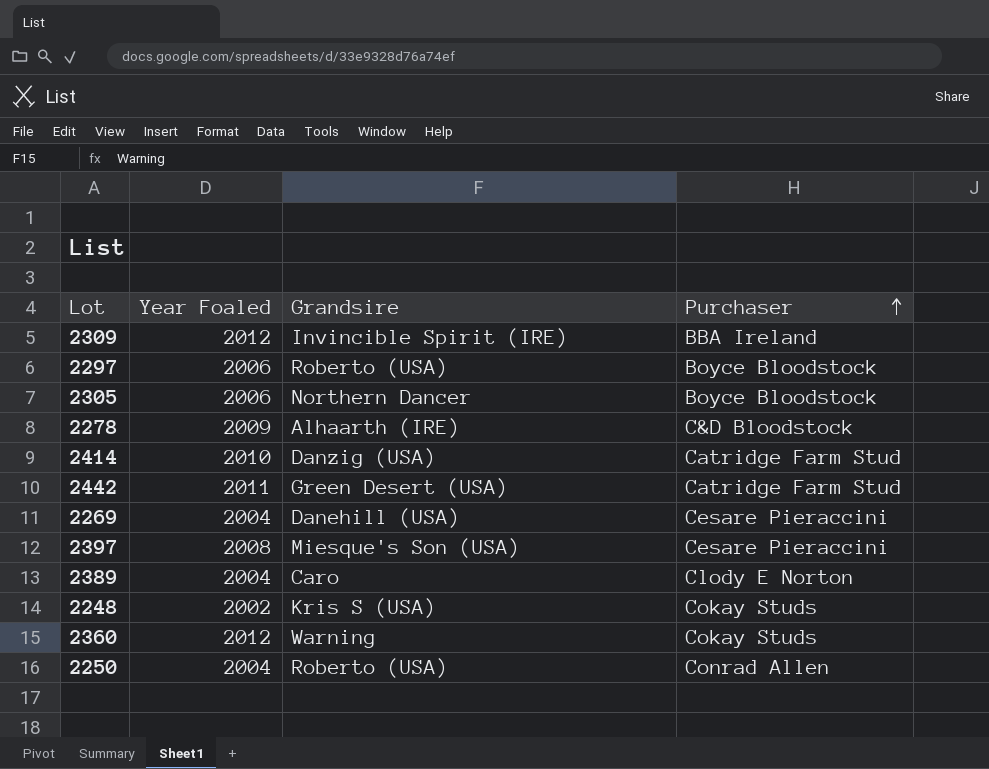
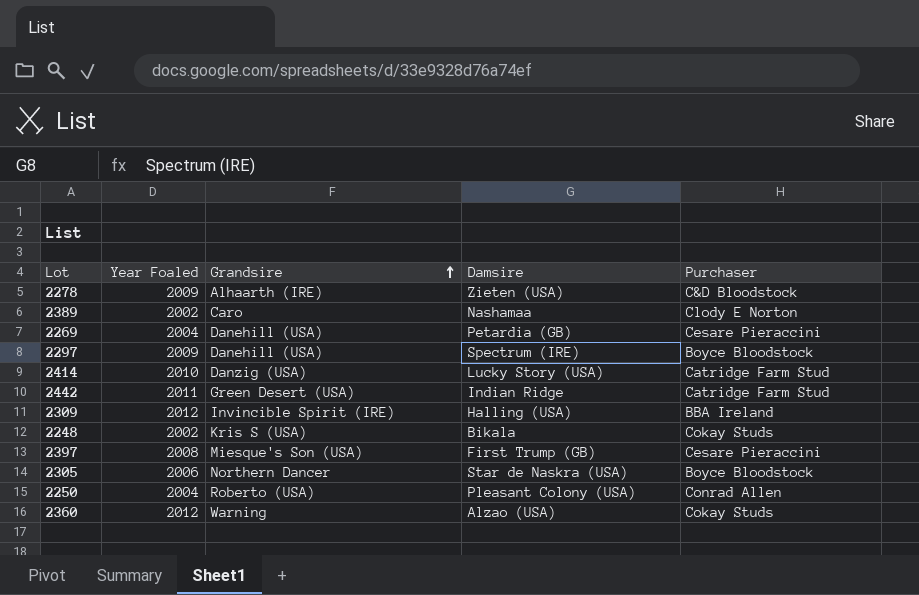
row order: Purchaser ascending -> Grandsire ascending
column Damsire | position: none -> 4
2389 | Year Foaled: 2004 -> 2002
2297 | Year Foaled: 2006 -> 2009
2297 | Grandsire: Roberto (USA) -> Danehill (USA)

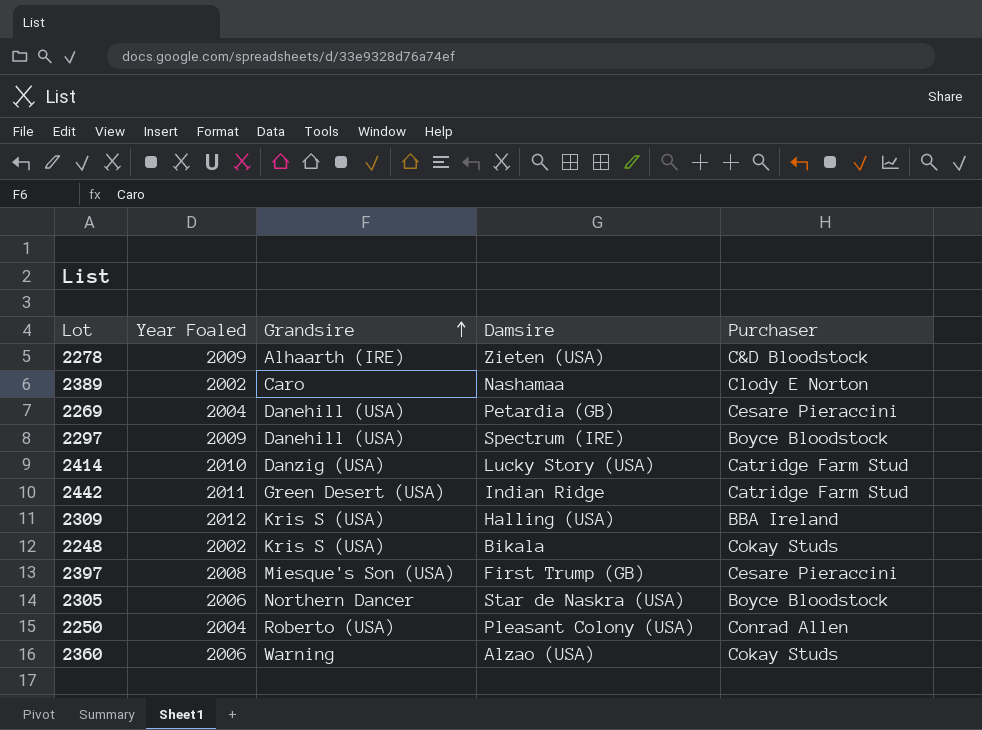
2309 | Grandsire: Invincible Spirit (IRE) -> Kris S (USA)
2360 | Year Foaled: 2012 -> 2006

